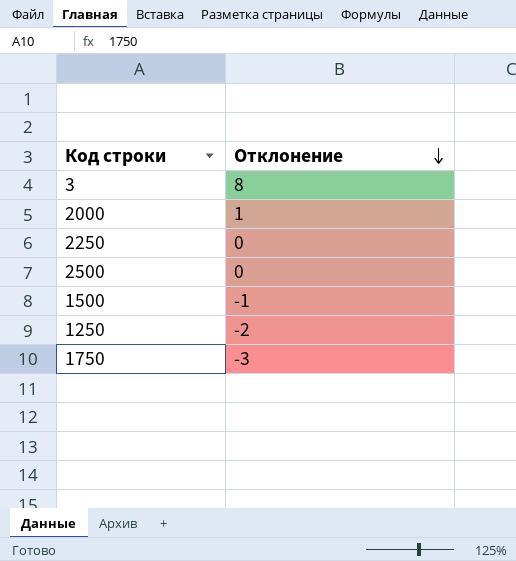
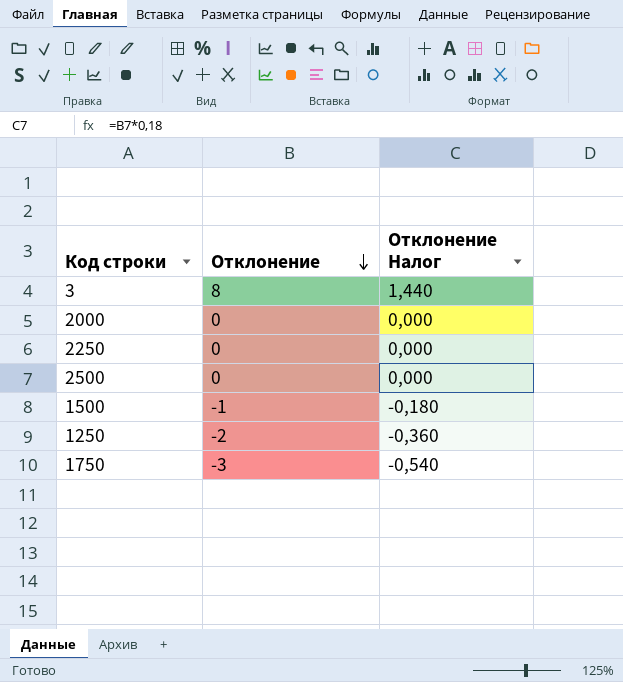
column Отклонение Налог | formula: none -> [Отклонение] * 0,18
2000 | Отклонение: 1 -> 0

